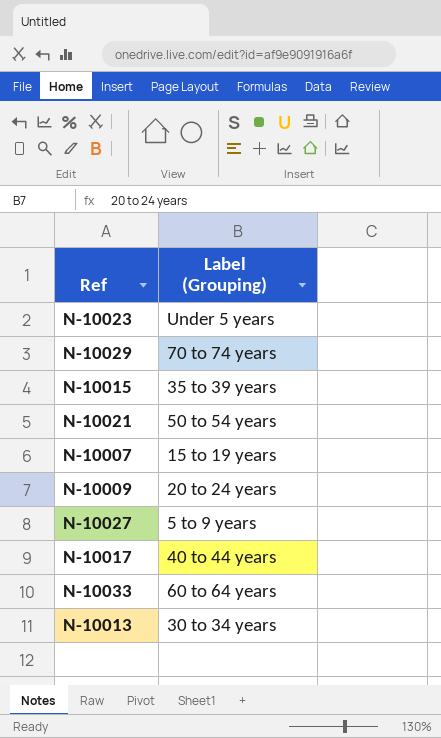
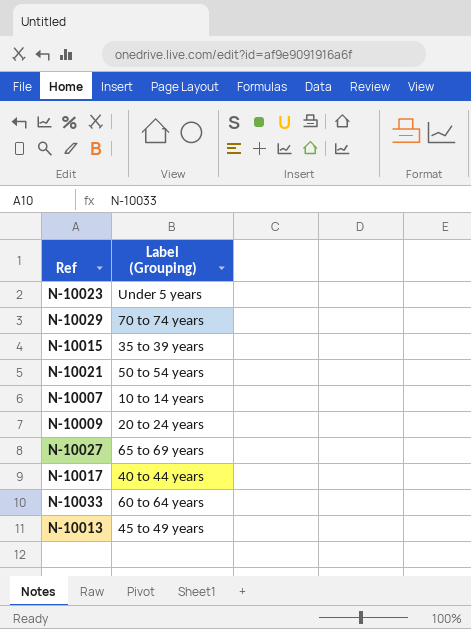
N-10007 | Label (Grouping): 15 to 19 years -> 10 to 14 years
N-10027 | Label (Grouping): 5 to 9 years -> 65 to 69 years
N-10013 | Label (Grouping): 30 to 34 years -> 45 to 49 years

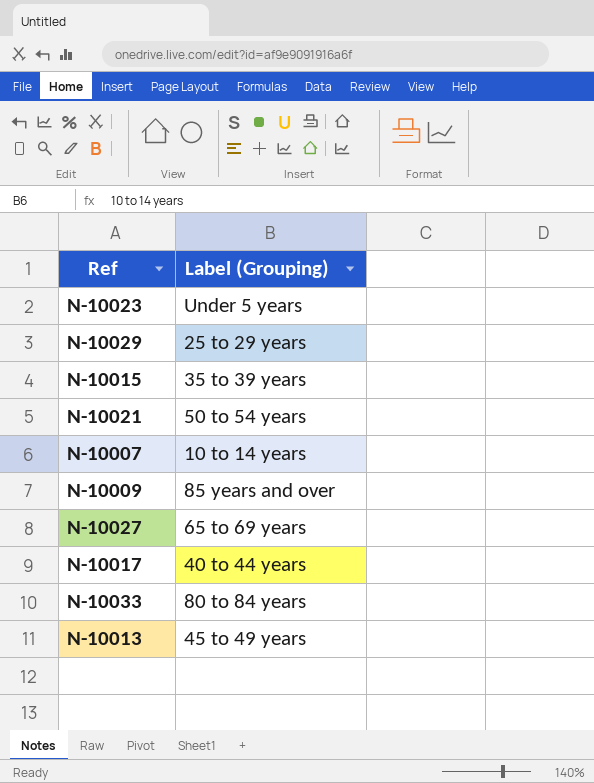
N-10029 | Label (Grouping): 70 to 74 years -> 25 to 29 years
N-10009 | Label (Grouping): 20 to 24 years -> 85 years and over
N-10033 | Label (Grouping): 60 to 64 years -> 80 to 84 years

